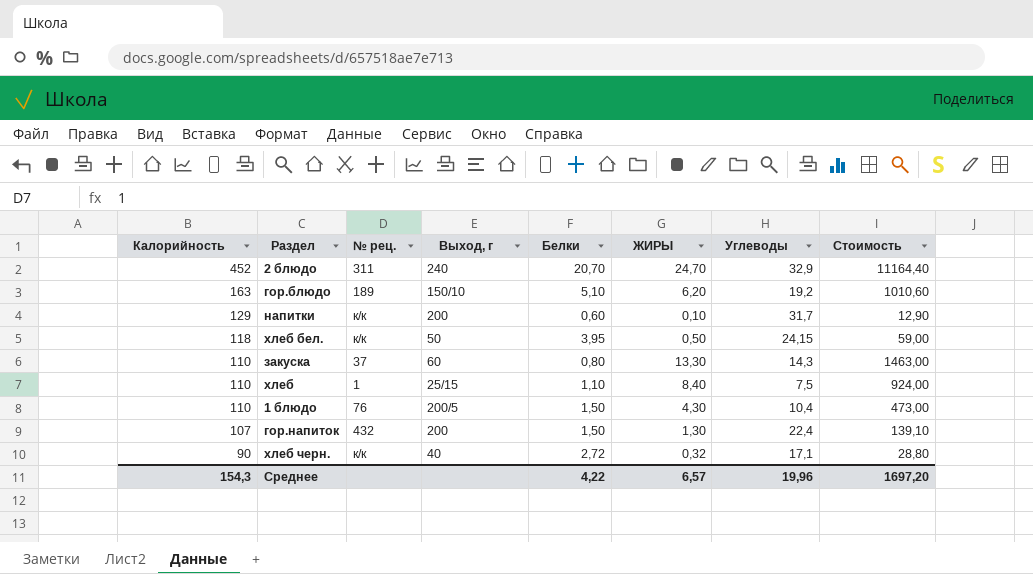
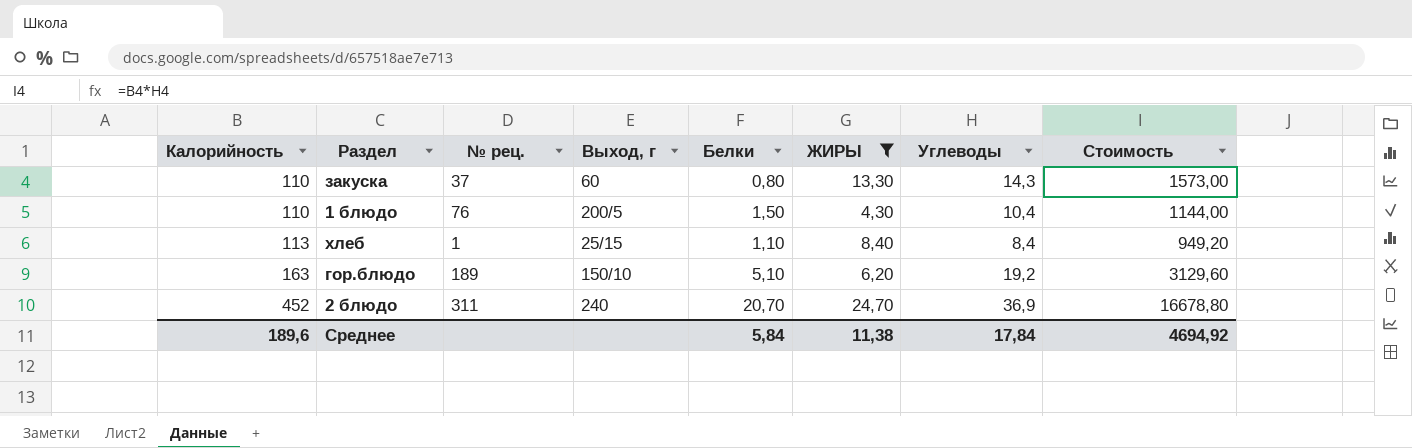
filter: none -> ЖИРЫ >= 4,30
row order: Калорийность descending -> Калорийность ascending
column Стоимость | formula: [Калорийность] * [ЖИРЫ] -> [Калорийность] * [Углеводы]
хлеб | Калорийность: 110 -> 113
хлеб | Углеводы: 7,5 -> 8,4
2 блюдо | Углеводы: 32,9 -> 36,9
Среднее | Калорийность: 154,3 -> 189,6
Среднее | Белки: 4,22 -> 5,84
Среднее | ЖИРЫ: 6,57 -> 11,38
Среднее | Углеводы: 19,96 -> 17,84
Среднее | Стоимость: 1697,20 -> 4694,92

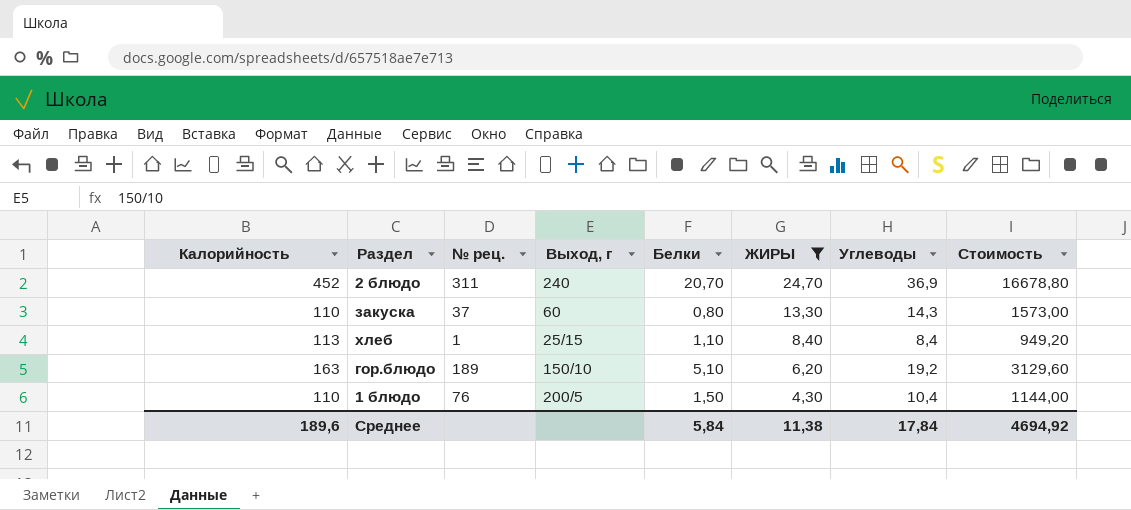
row order: Калорийность ascending -> ЖИРЫ descending

